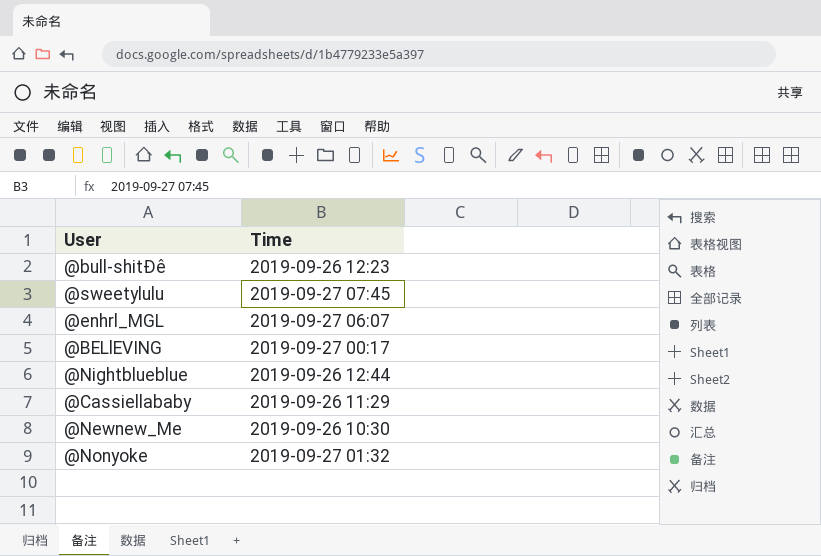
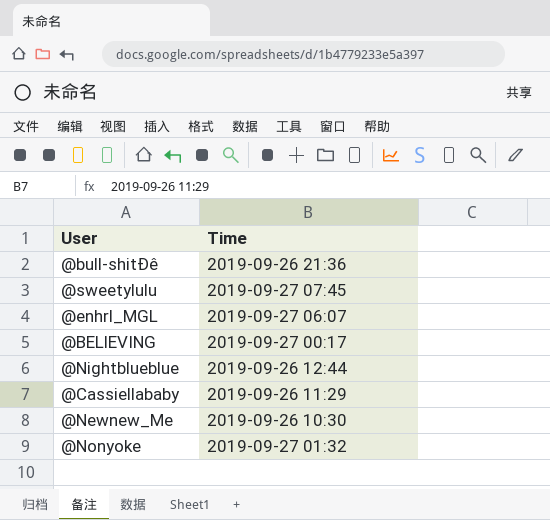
@bull-shitÐê | Time: 2019-09-26 12:23 -> 2019-09-26 21:36

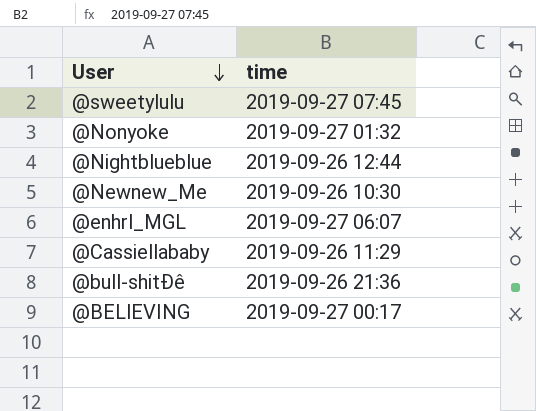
row order: none -> User descending
column name: Time -> time

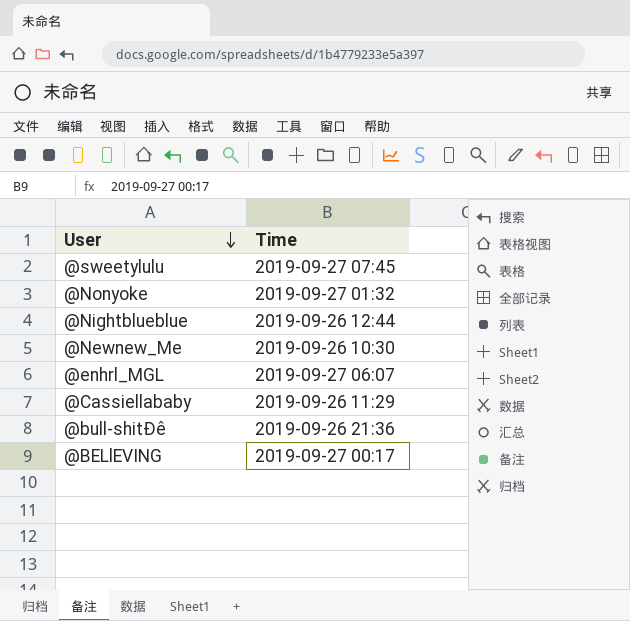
column name: time -> Time

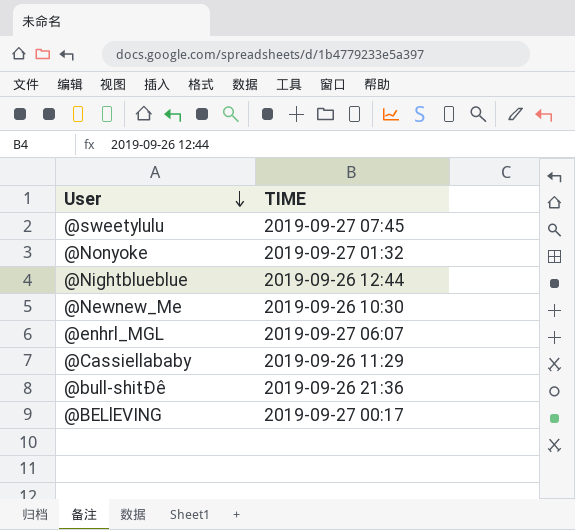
column name: Time -> TIME

